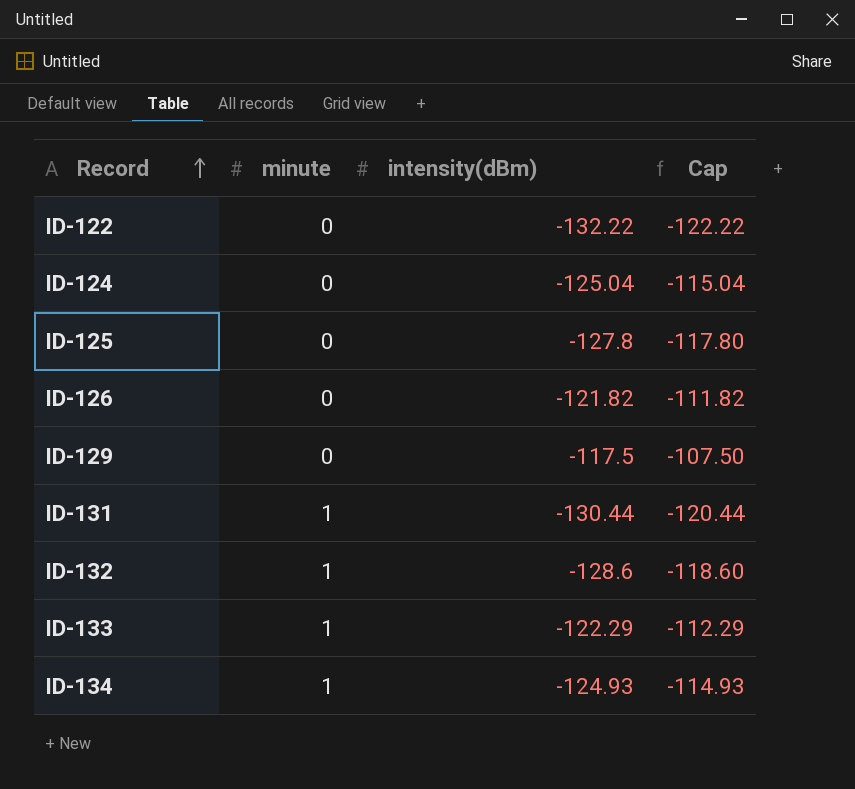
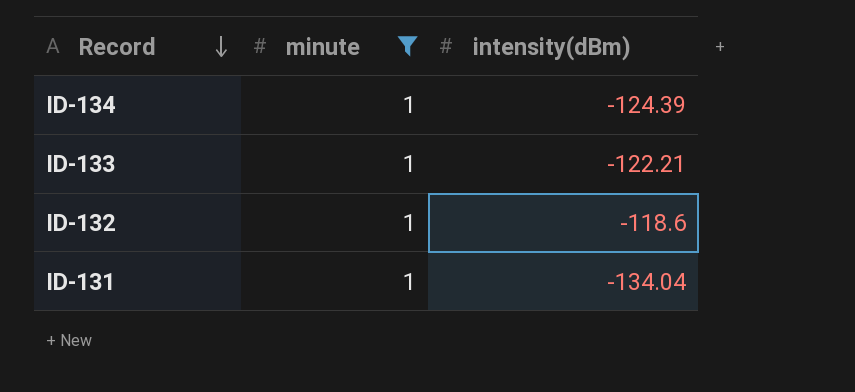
filter: none -> minute = 1
row order: Record ascending -> Record descending
column Cap | formula: [intensity(dBm)] + 10 -> none
ID-134 | intensity(dBm): -124.93 -> -124.39
ID-133 | intensity(dBm): -122.29 -> -122.21
ID-132 | intensity(dBm): -128.6 -> -118.6
ID-131 | intensity(dBm): -130.44 -> -134.04

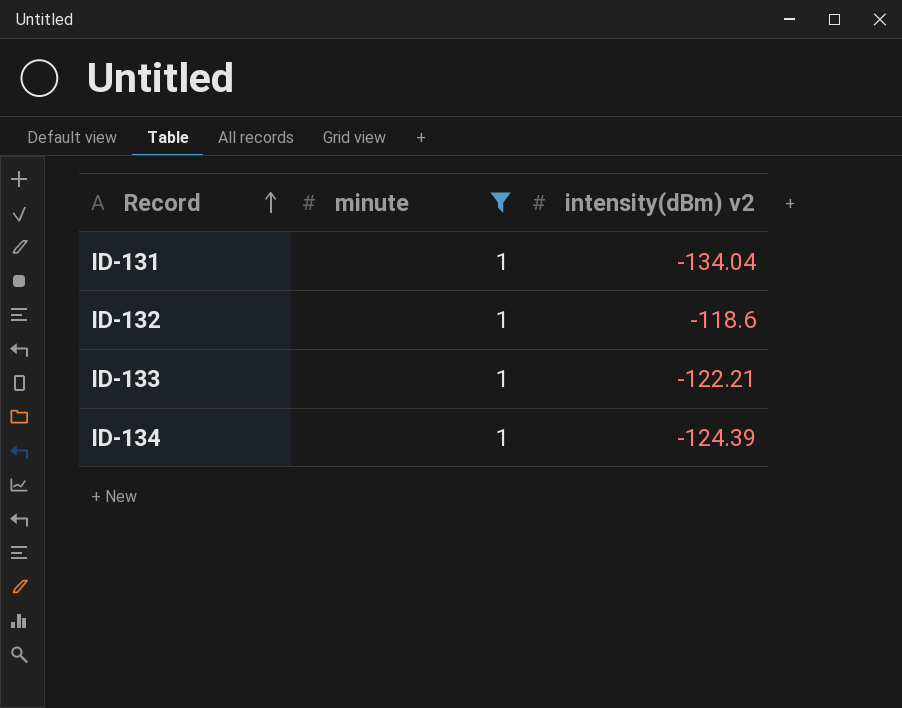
row order: Record descending -> Record ascending
column name: intensity(dBm) -> intensity(dBm) v2

